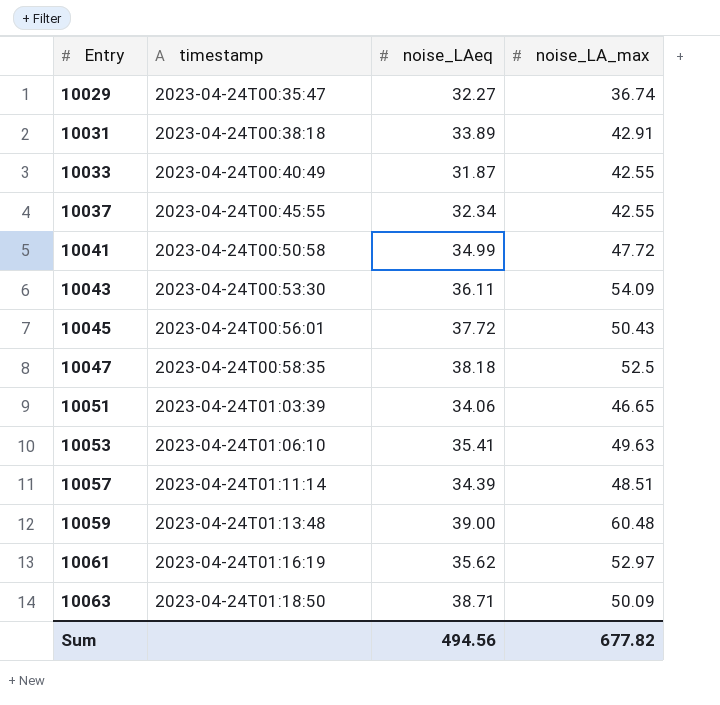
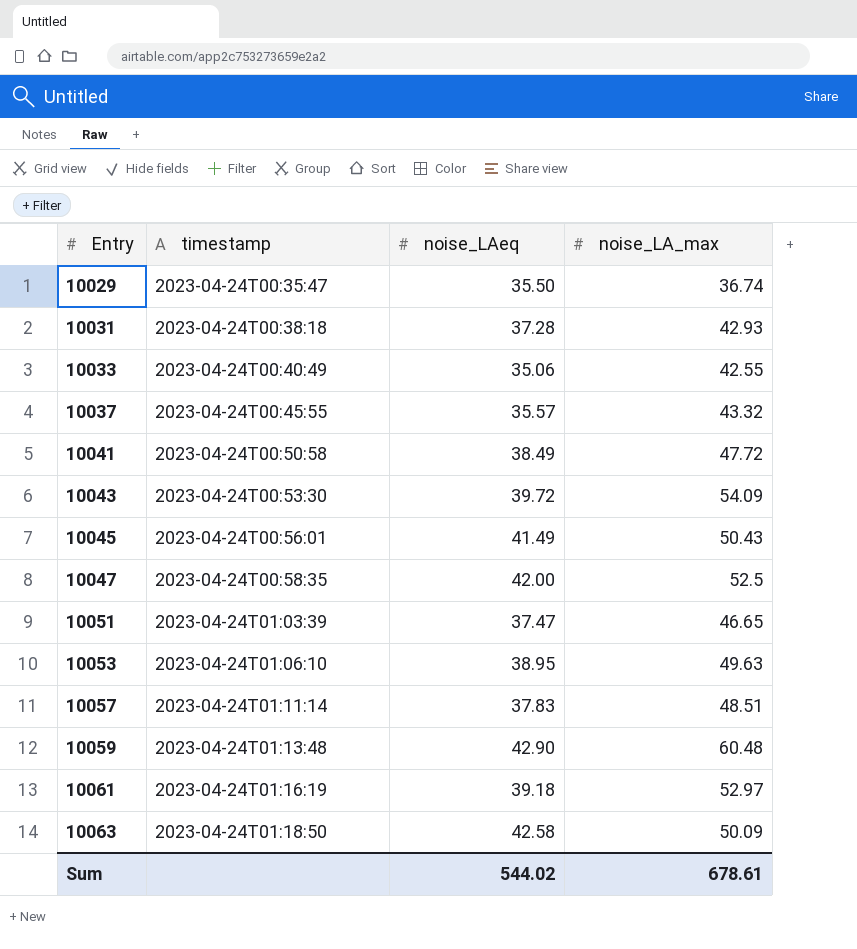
10029 | noise_LAeq: 32.27 -> 35.50
10031 | noise_LAeq: 33.89 -> 37.28
10031 | noise_LA_max: 42.91 -> 42.93
10033 | noise_LAeq: 31.87 -> 35.06
10037 | noise_LAeq: 32.34 -> 35.57
10037 | noise_LA_max: 42.55 -> 43.32
10041 | noise_LAeq: 34.99 -> 38.49
10043 | noise_LAeq: 36.11 -> 39.72
10045 | noise_LAeq: 37.72 -> 41.49
10047 | noise_LAeq: 38.18 -> 42.00
10051 | noise_LAeq: 34.06 -> 37.47
10053 | noise_LAeq: 35.41 -> 38.95
10057 | noise_LAeq: 34.39 -> 37.83
10059 | noise_LAeq: 39.00 -> 42.90
10061 | noise_LAeq: 35.62 -> 39.18
10063 | noise_LAeq: 38.71 -> 42.58
Sum | noise_LAeq: 494.56 -> 544.02
Sum | noise_LA_max: 677.82 -> 678.61

